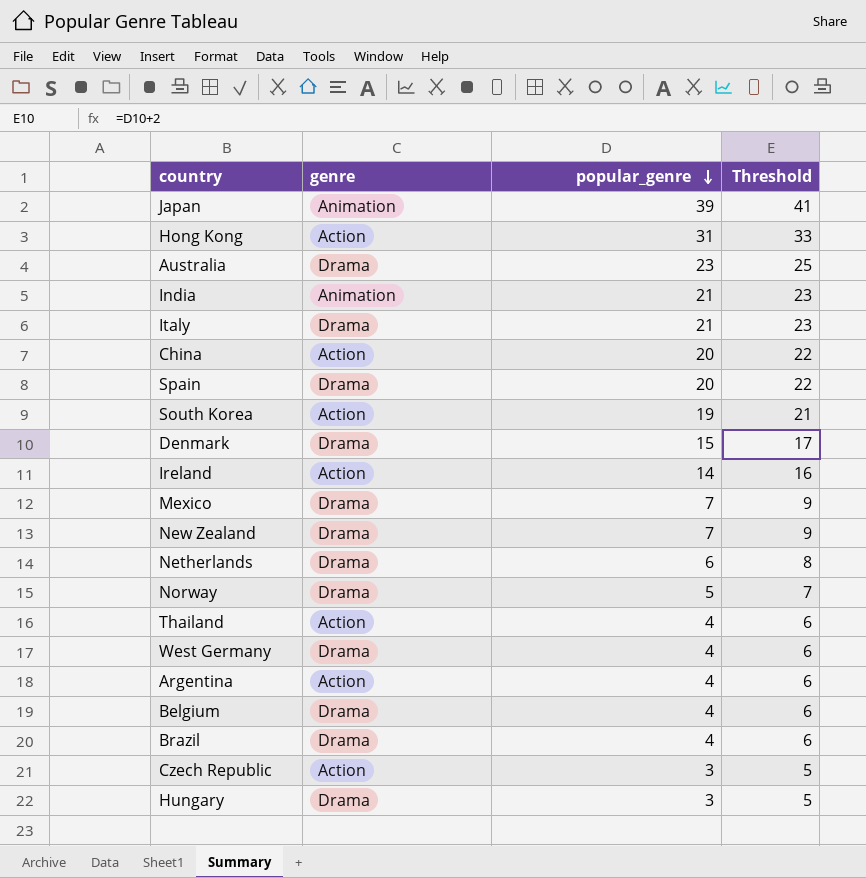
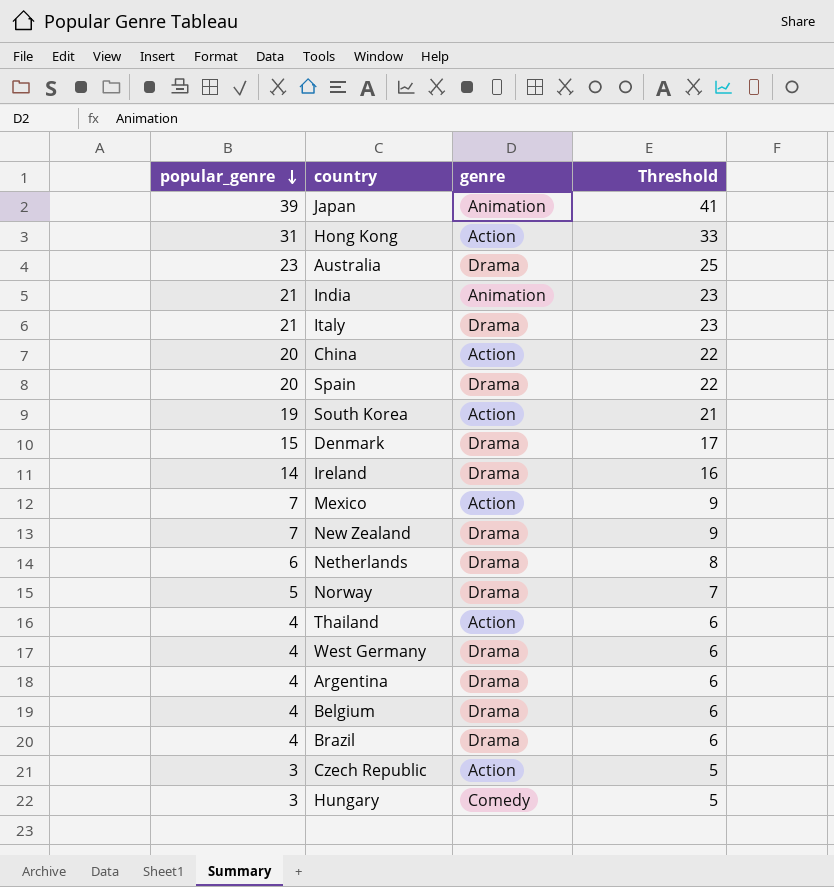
column popular_genre | position: 3 -> 1
Ireland | genre: Action -> Drama
Mexico | genre: Drama -> Action
Argentina | genre: Action -> Drama
Hungary | genre: Drama -> Comedy

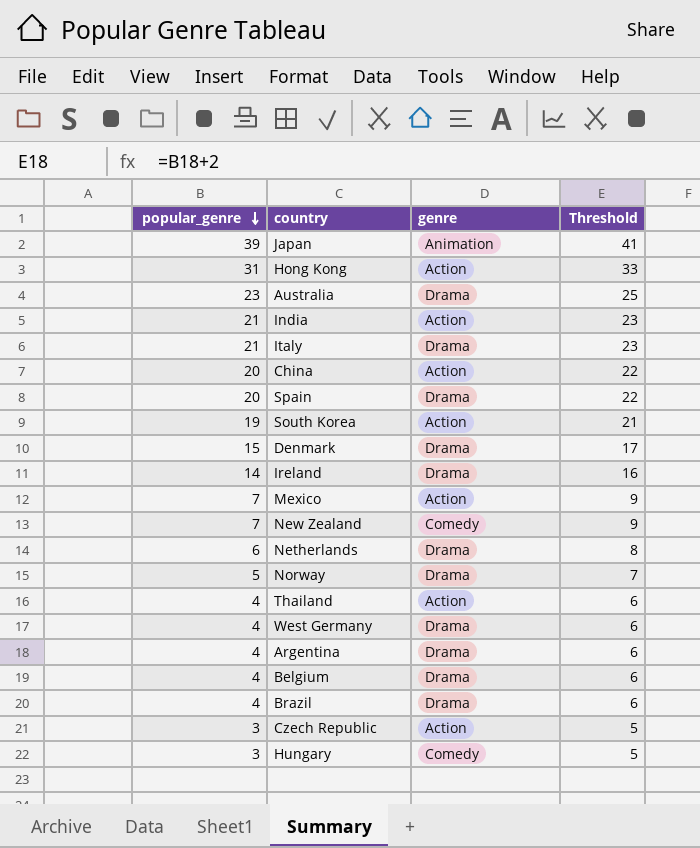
India | genre: Animation -> Action
New Zealand | genre: Drama -> Comedy

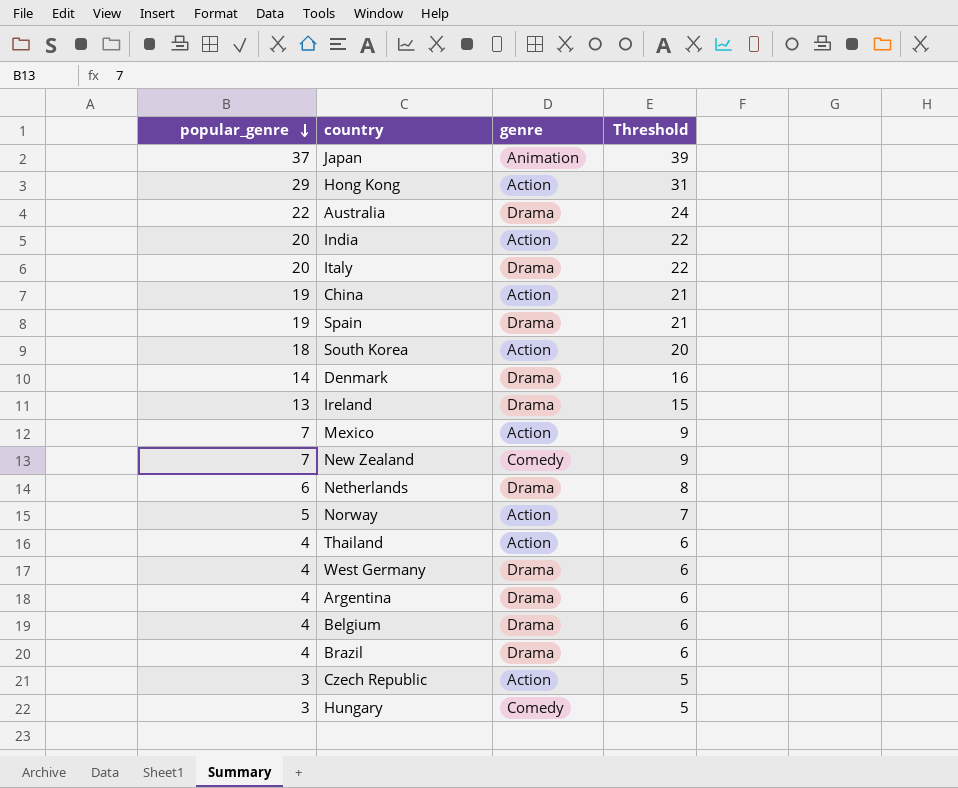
Japan | popular_genre: 39 -> 37
Japan | Threshold: 41 -> 39
Hong Kong | popular_genre: 31 -> 29
Hong Kong | Threshold: 33 -> 31
Australia | popular_genre: 23 -> 22
Australia | Threshold: 25 -> 24
India | popular_genre: 21 -> 20
India | Threshold: 23 -> 22
Italy | popular_genre: 21 -> 20
Italy | Threshold: 23 -> 22
China | popular_genre: 20 -> 19
China | Threshold: 22 -> 21
Spain | popular_genre: 20 -> 19
Spain | Threshold: 22 -> 21
South Korea | popular_genre: 19 -> 18
South Korea | Threshold: 21 -> 20
Denmark | popular_genre: 15 -> 14
Denmark | Threshold: 17 -> 16
Ireland | popular_genre: 14 -> 13
Ireland | Threshold: 16 -> 15
Norway | genre: Drama -> Action

